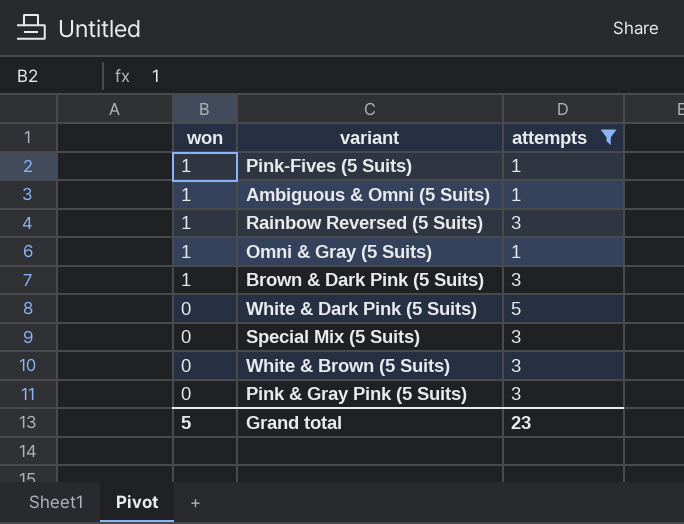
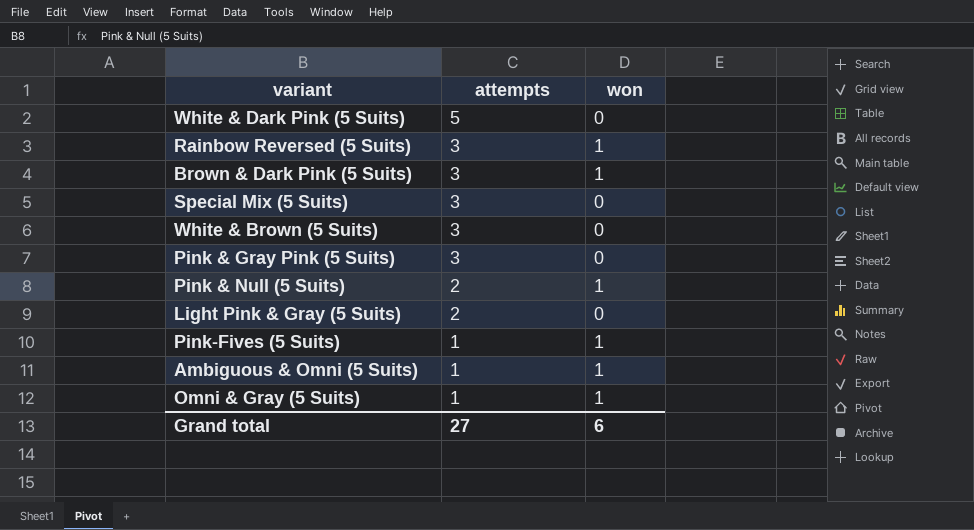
filter: attempts != 2 -> none
row order: won descending -> attempts descending
column won | position: 1 -> 3
Grand total | attempts: 23 -> 27
Grand total | won: 5 -> 6

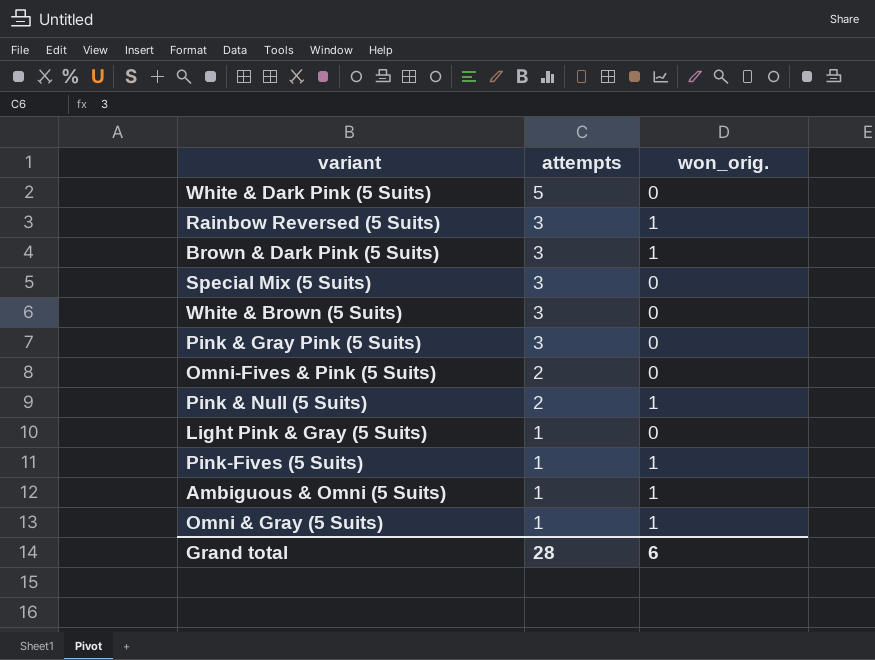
column name: won -> won_orig.
row Omni-Fives & Pink (5 Suits): none -> 2 | 0
Light Pink & Gray (5 Suits) | attempts: 2 -> 1
Grand total | attempts: 27 -> 28

